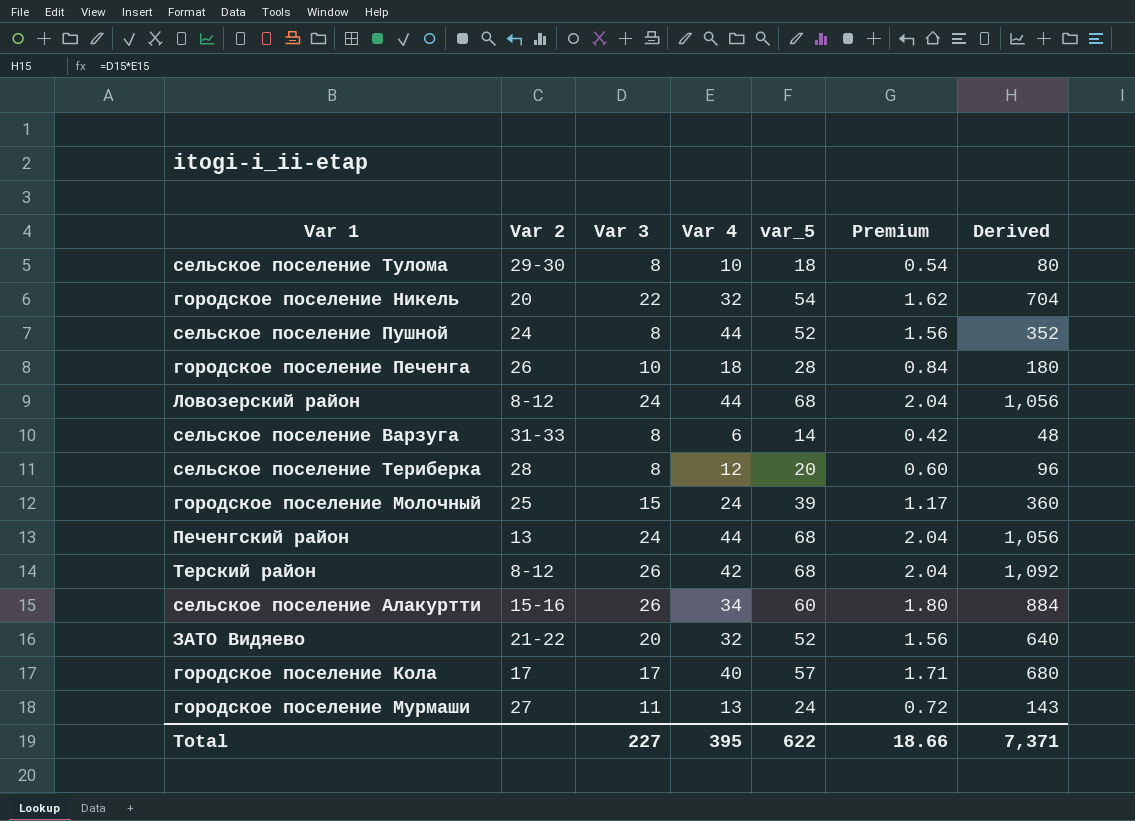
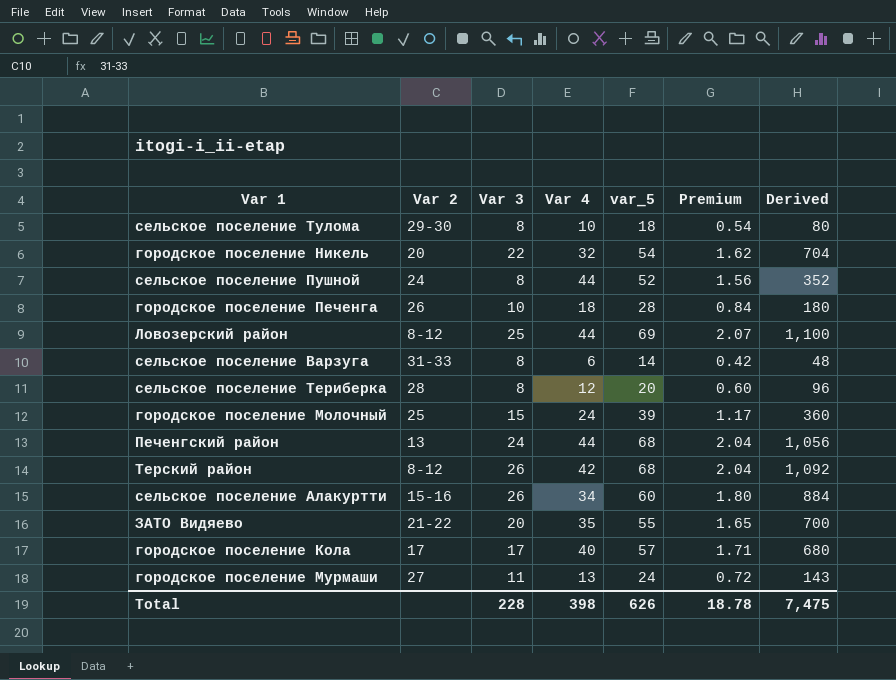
Ловозерский район | Var 3: 24 -> 25
Ловозерский район | var_5: 68 -> 69
Ловозерский район | Premium: 2.04 -> 2.07
Ловозерский район | Derived: 1,056 -> 1,100
ЗАТО Видяево | Var 4: 32 -> 35
ЗАТО Видяево | var_5: 52 -> 55
ЗАТО Видяево | Premium: 1.56 -> 1.65
ЗАТО Видяево | Derived: 640 -> 700
Total | Var 3: 227 -> 228
Total | Var 4: 395 -> 398
Total | var_5: 622 -> 626
Total | Premium: 18.66 -> 18.78
Total | Derived: 7,371 -> 7,475

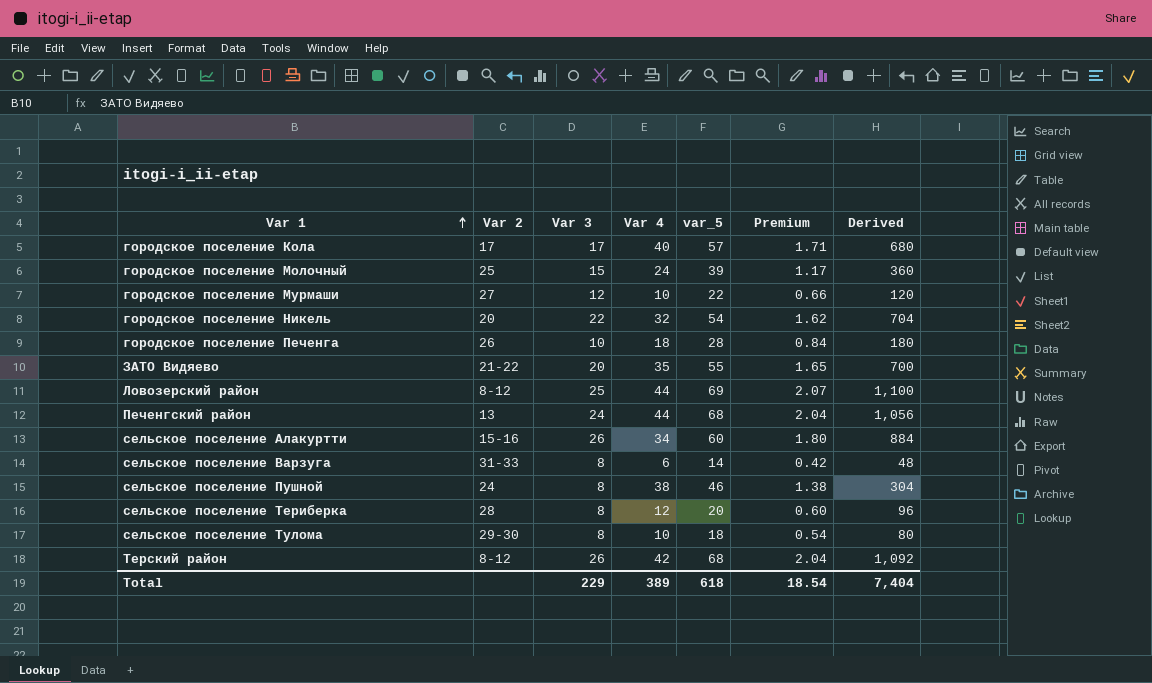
row order: none -> Var 1 ascending
городское поселение Мурмаши | Var 3: 11 -> 12
городское поселение Мурмаши | Var 4: 13 -> 10
городское поселение Мурмаши | var_5: 24 -> 22
городское поселение Мурмаши | Premium: 0.72 -> 0.66
городское поселение Мурмаши | Derived: 143 -> 120
сельское поселение Пушной | Var 4: 44 -> 38
сельское поселение Пушной | var_5: 52 -> 46
сельское поселение Пушной | Premium: 1.56 -> 1.38
сельское поселение Пушной | Derived: 352 -> 304
Total | Var 3: 228 -> 229
Total | Var 4: 398 -> 389
Total | var_5: 626 -> 618
Total | Premium: 18.78 -> 18.54
Total | Derived: 7,475 -> 7,404

